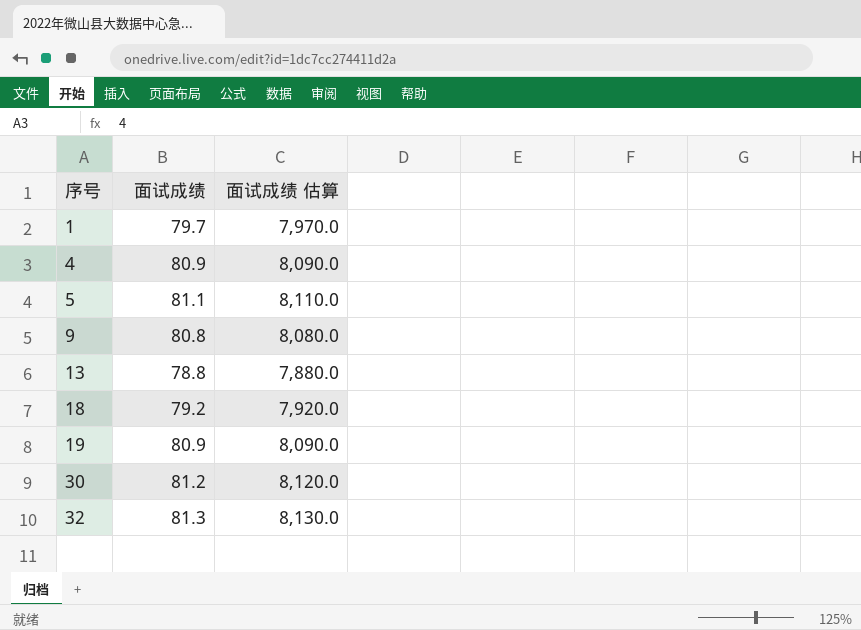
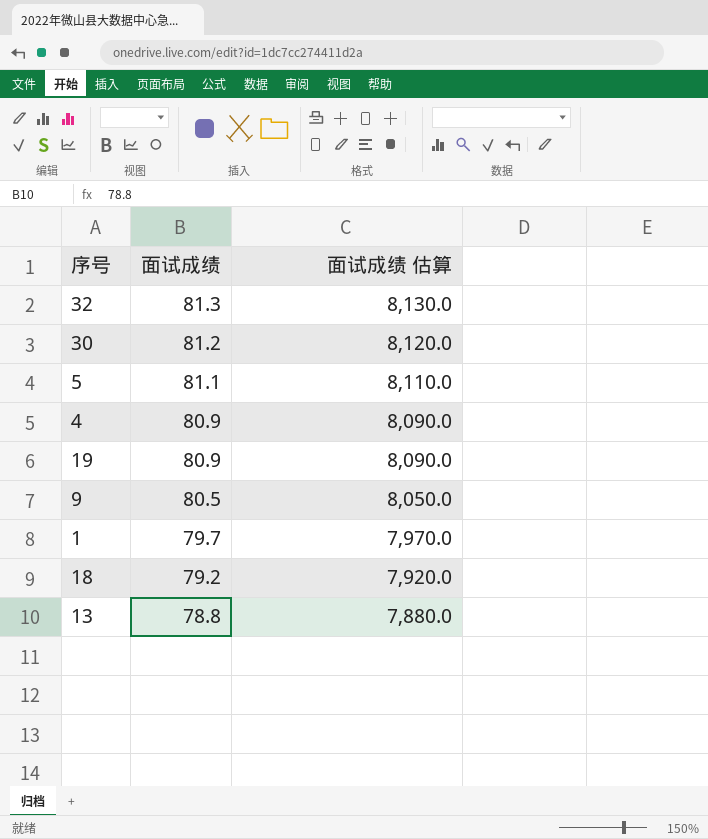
row order: 序号 ascending -> 面试成绩 descending
9 | 面试成绩: 80.8 -> 80.5
9 | 面试成绩 估算: 8,080.0 -> 8,050.0

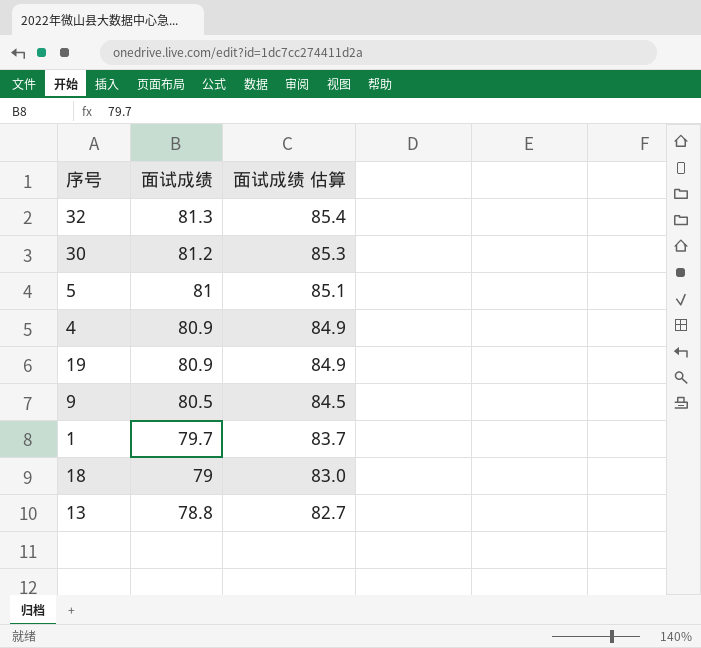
column 面试成绩 估算 | formula: [面试成绩] * 100 -> [面试成绩] * 1.05
5 | 面试成绩: 81.1 -> 81
18 | 面试成绩: 79.2 -> 79

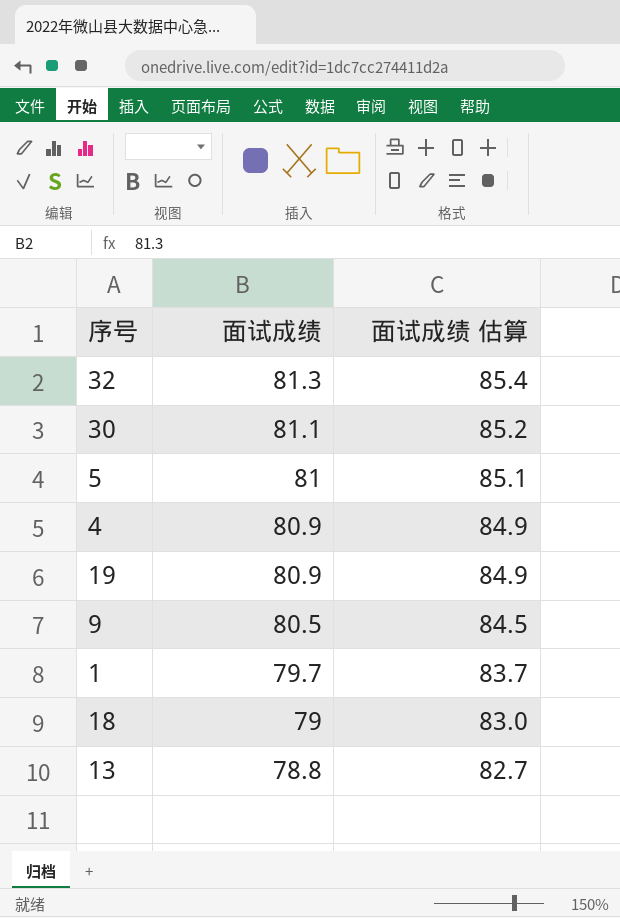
30 | 面试成绩: 81.2 -> 81.1
30 | 面试成绩 估算: 85.3 -> 85.2

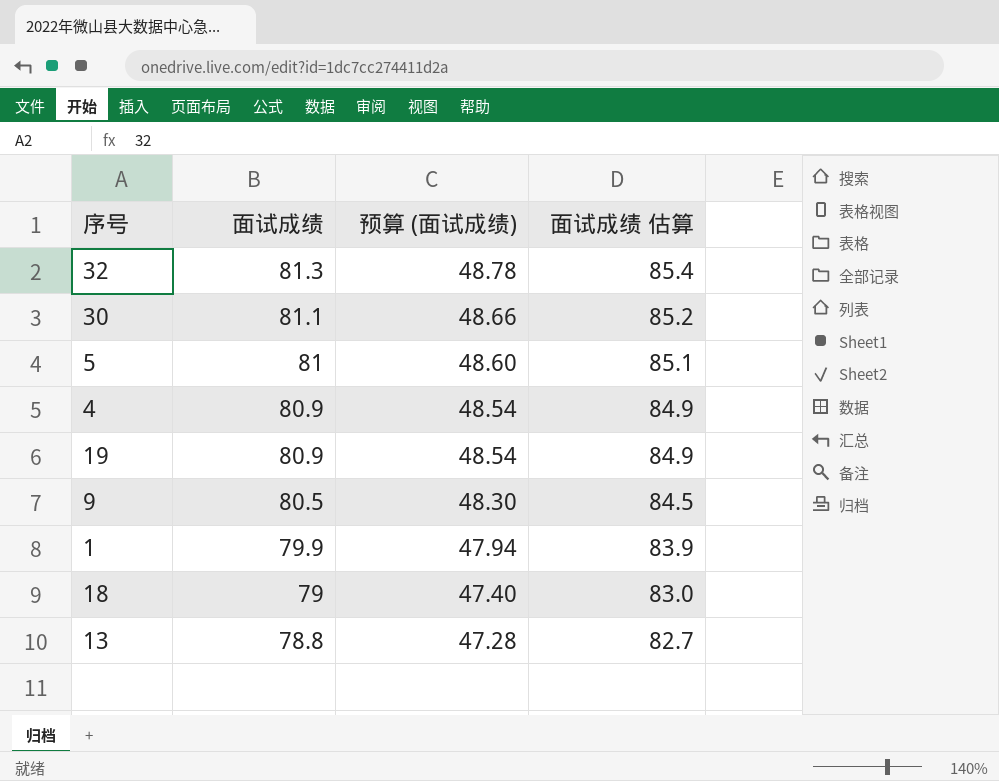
column 预算 (面试成绩) | formula: none -> [面试成绩] * 0.6
1 | 面试成绩: 79.7 -> 79.9
1 | 面试成绩 估算: 83.7 -> 83.9

